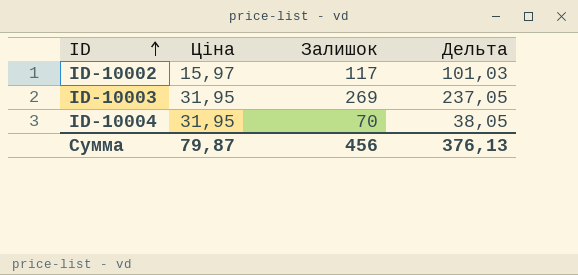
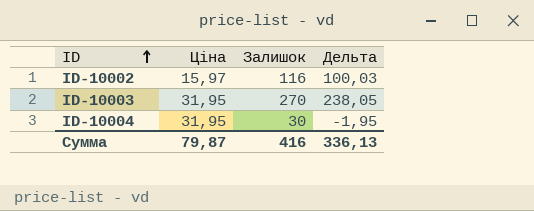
ID-10002 | Залишок: 117 -> 116
ID-10002 | Дельта: 101,03 -> 100,03
ID-10003 | Залишок: 269 -> 270
ID-10003 | Дельта: 237,05 -> 238,05
ID-10004 | Залишок: 70 -> 30
ID-10004 | Дельта: 38,05 -> -1,95
Сумма | Залишок: 456 -> 416
Сумма | Дельта: 376,13 -> 336,13

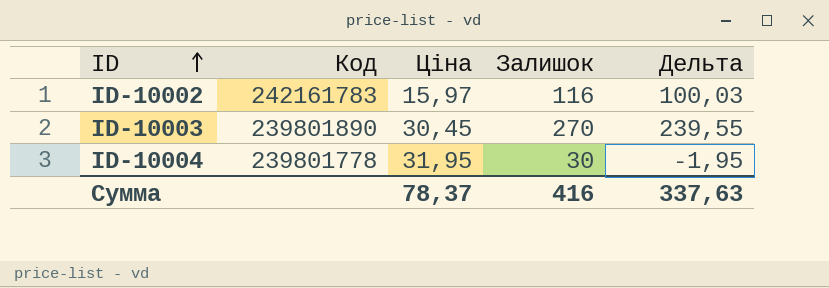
column Код | position: none -> 2
ID-10003 | Ціна: 31,95 -> 30,45
ID-10003 | Дельта: 238,05 -> 239,55
Сумма | Ціна: 79,87 -> 78,37
Сумма | Дельта: 336,13 -> 337,63

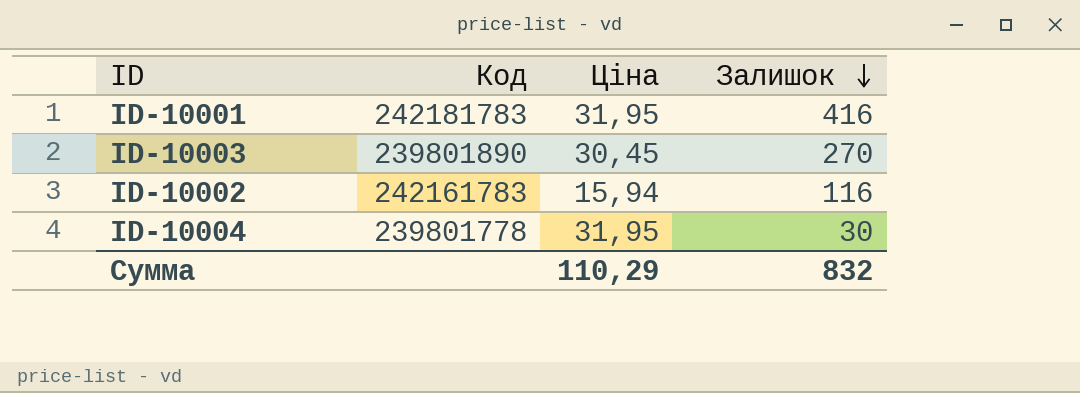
row order: ID ascending -> Залишок descending
column Дельта | formula: [Залишок] - [Ціна] -> none
row ID-10001: none -> 242181783 | 31,95 | 416
ID-10002 | Ціна: 15,97 -> 15,94
Сумма | Ціна: 78,37 -> 110,29
Сумма | Залишок: 416 -> 832

